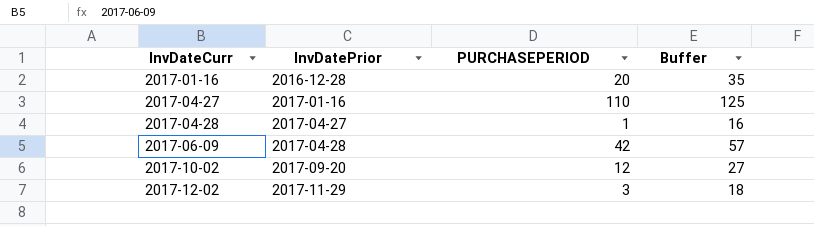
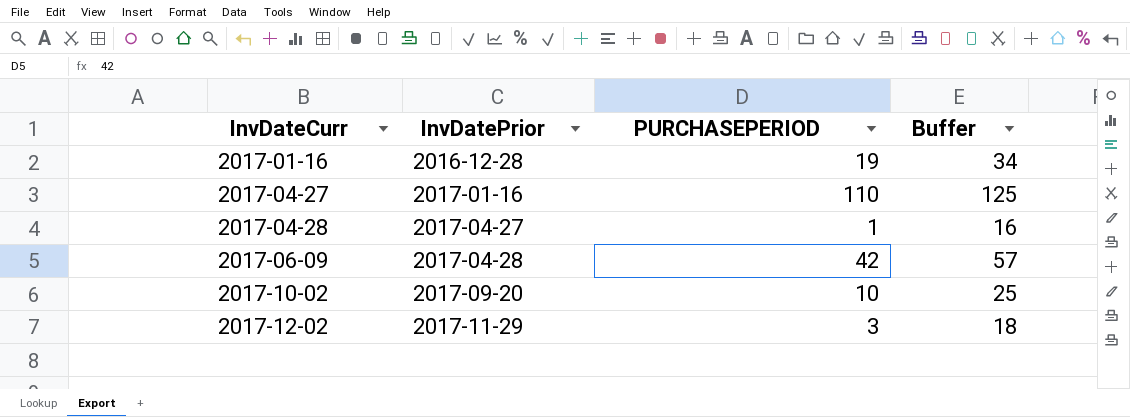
2017-01-16 | PURCHASEPERIOD: 20 -> 19
2017-01-16 | Buffer: 35 -> 34
2017-10-02 | PURCHASEPERIOD: 12 -> 10
2017-10-02 | Buffer: 27 -> 25

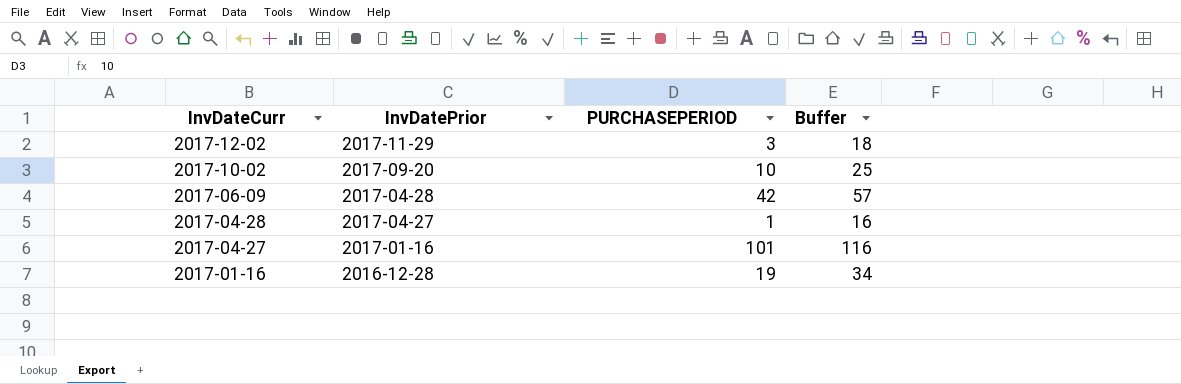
row order: InvDateCurr ascending -> InvDateCurr descending
2017-04-27 | PURCHASEPERIOD: 110 -> 101
2017-04-27 | Buffer: 125 -> 116

